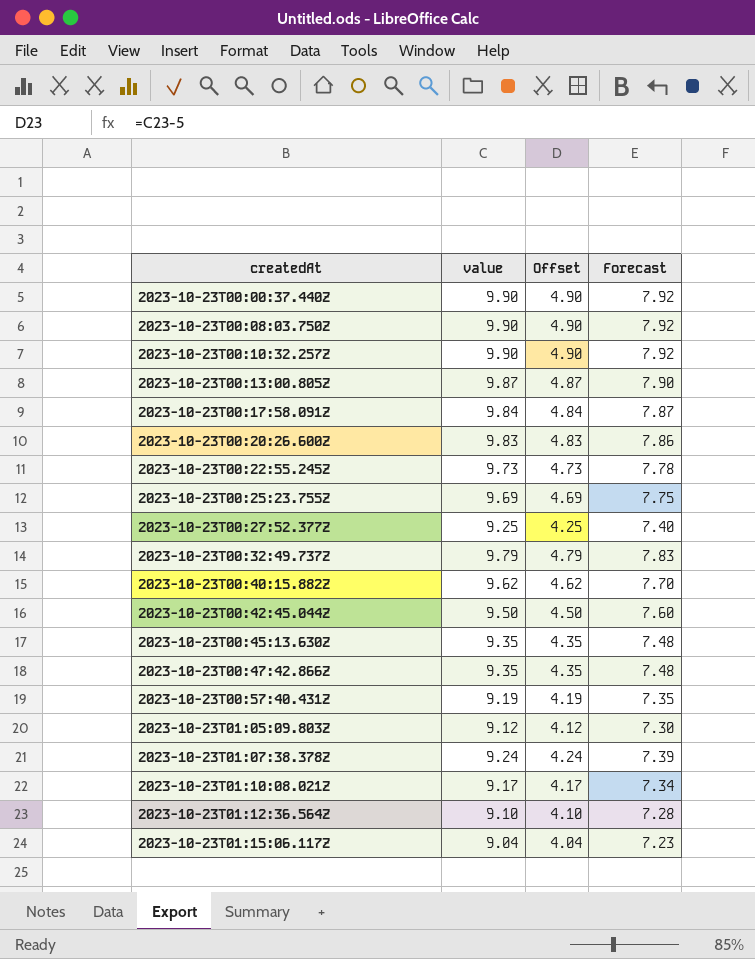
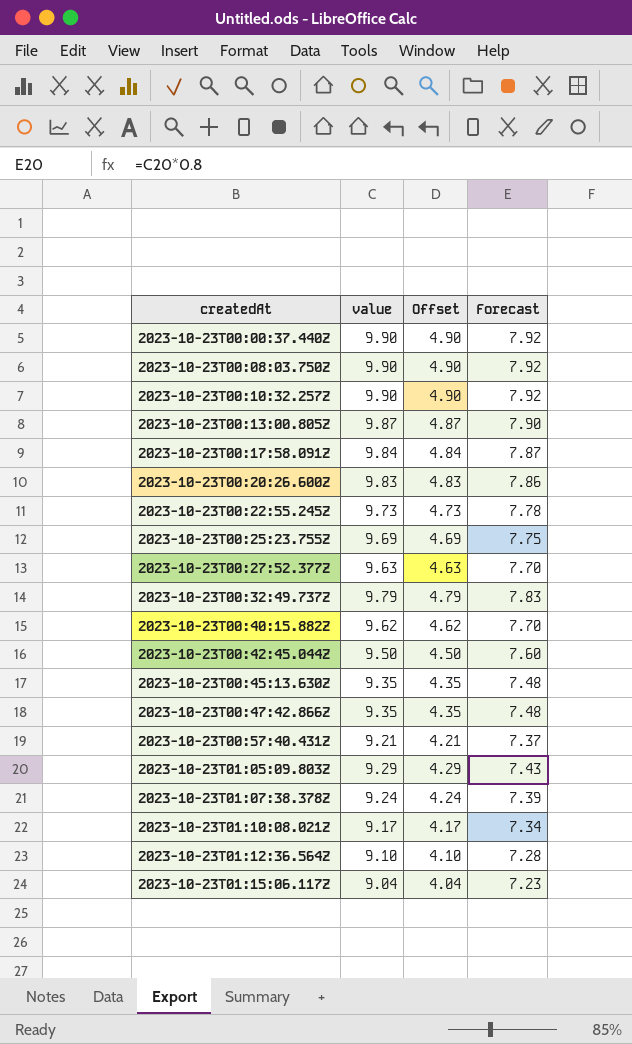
2023-10-23T00:27:52.377Z | value: 9.25 -> 9.63
2023-10-23T00:27:52.377Z | Offset: 4.25 -> 4.63
2023-10-23T00:27:52.377Z | Forecast: 7.40 -> 7.70
2023-10-23T00:57:40.431Z | value: 9.19 -> 9.21
2023-10-23T00:57:40.431Z | Offset: 4.19 -> 4.21
2023-10-23T00:57:40.431Z | Forecast: 7.35 -> 7.37
2023-10-23T01:05:09.803Z | value: 9.12 -> 9.29
2023-10-23T01:05:09.803Z | Offset: 4.12 -> 4.29
2023-10-23T01:05:09.803Z | Forecast: 7.30 -> 7.43

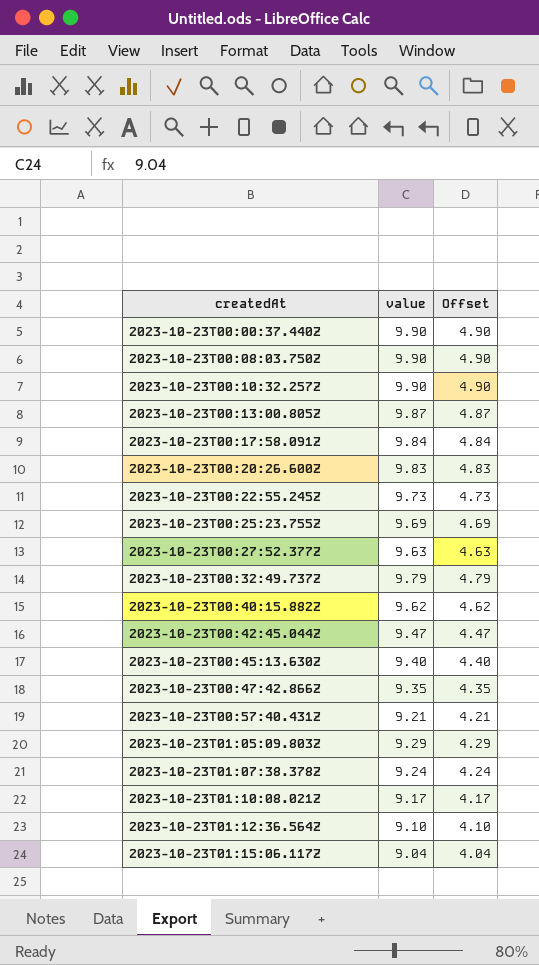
column Forecast | formula: [value] * 0.8 -> none
2023-10-23T00:42:45.044Z | value: 9.50 -> 9.47
2023-10-23T00:42:45.044Z | Offset: 4.50 -> 4.47
2023-10-23T00:45:13.630Z | value: 9.35 -> 9.40
2023-10-23T00:45:13.630Z | Offset: 4.35 -> 4.40

